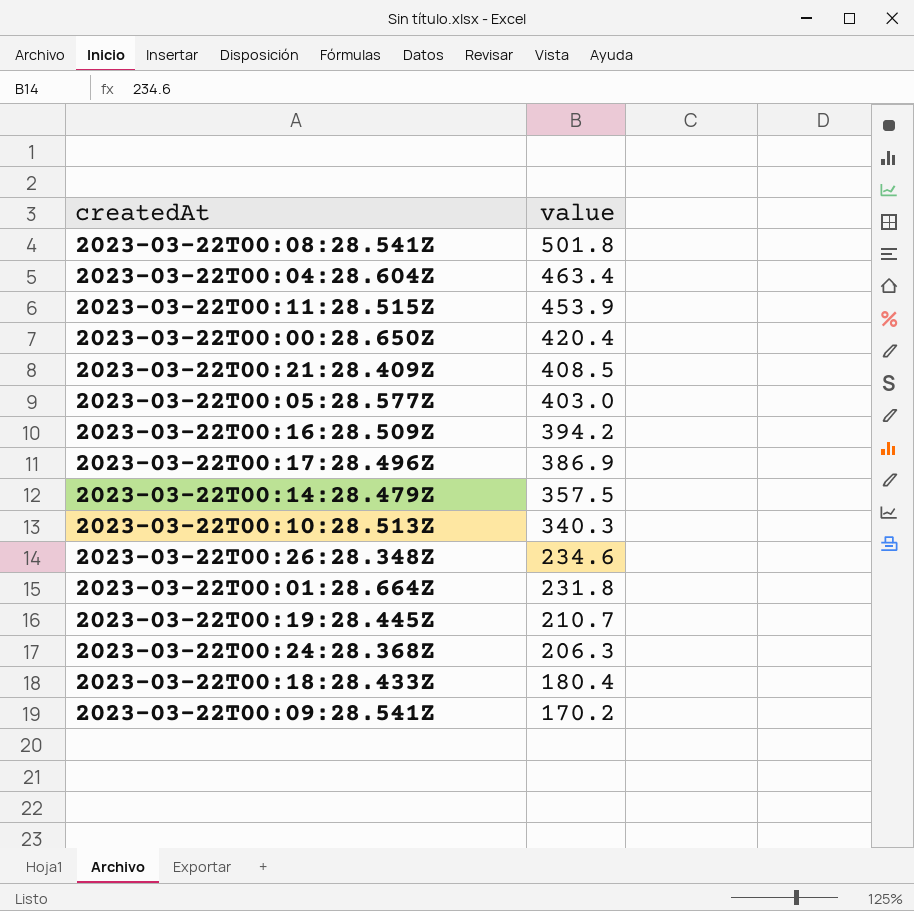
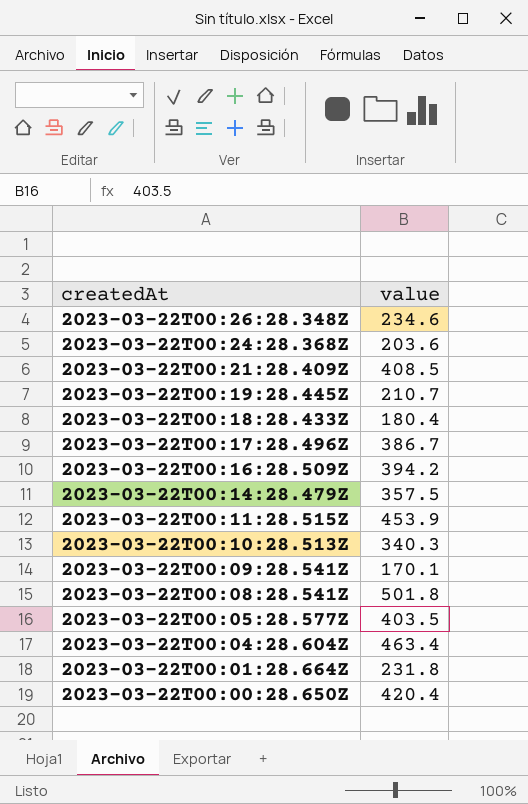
row order: value descending -> createdAt descending
2023-03-22T00:24:28.368Z | value: 206.3 -> 203.6
2023-03-22T00:17:28.496Z | value: 386.9 -> 386.7
2023-03-22T00:09:28.541Z | value: 170.2 -> 170.1
2023-03-22T00:05:28.577Z | value: 403.0 -> 403.5

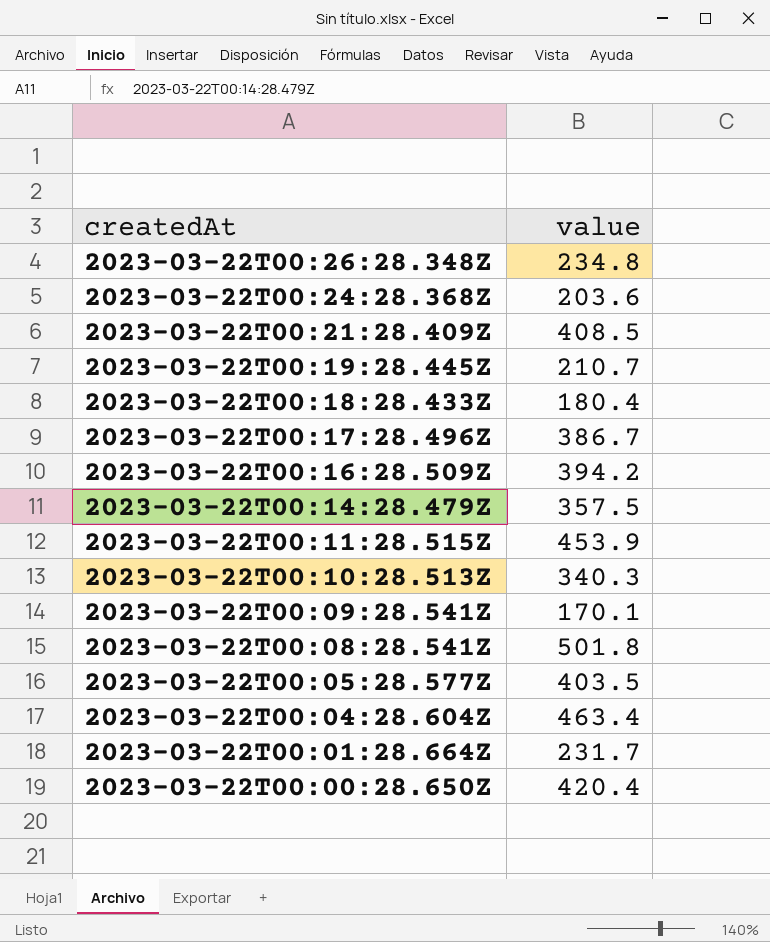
2023-03-22T00:26:28.348Z | value: 234.6 -> 234.8
2023-03-22T00:01:28.664Z | value: 231.8 -> 231.7

